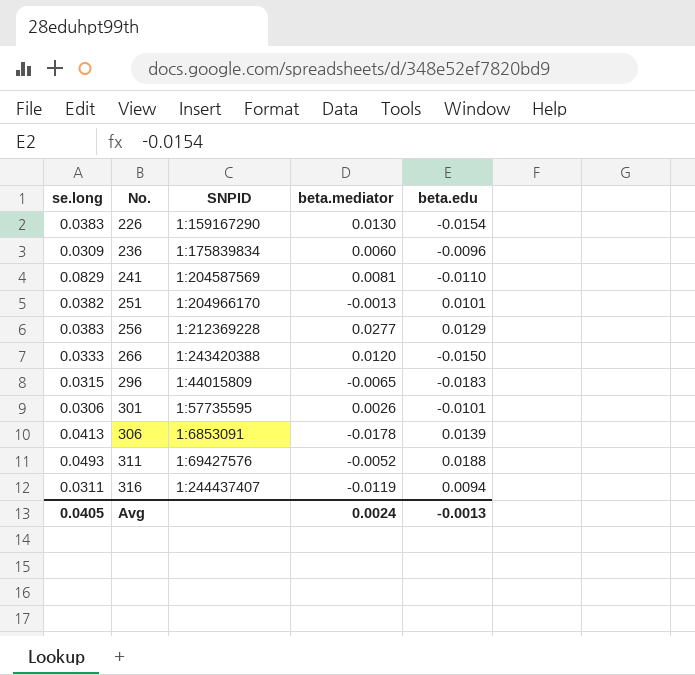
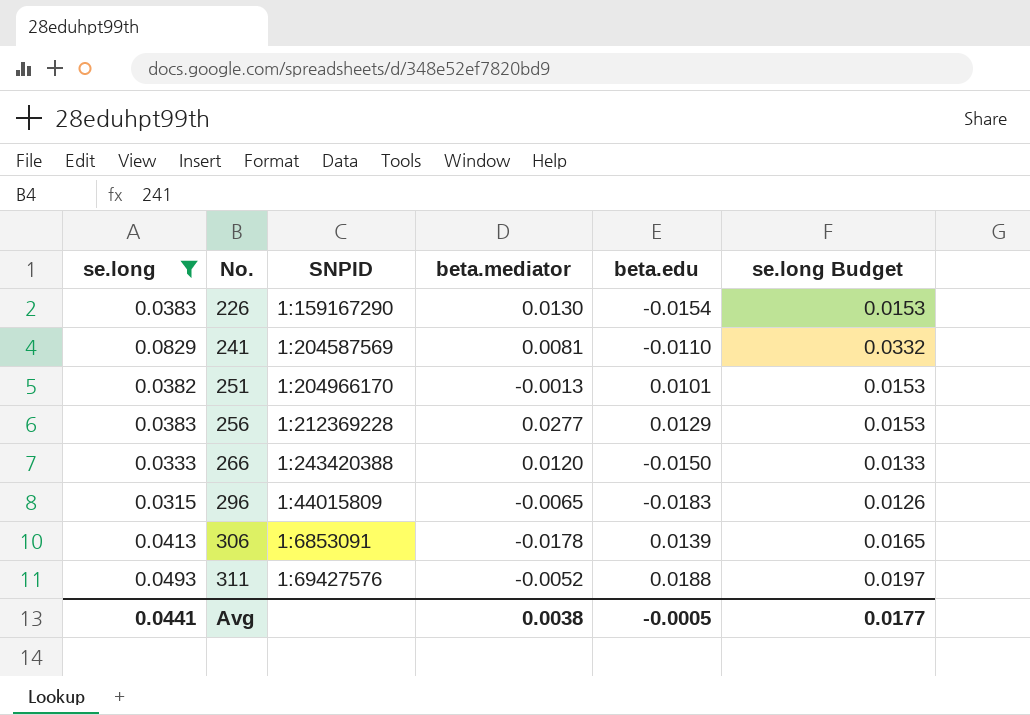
filter: none -> se.long >= 0.0315
column se.long Budget | formula: none -> [se.long] * 0.4
Avg | se.long: 0.0405 -> 0.0441
Avg | beta.mediator: 0.0024 -> 0.0038
Avg | beta.edu: -0.0013 -> -0.0005

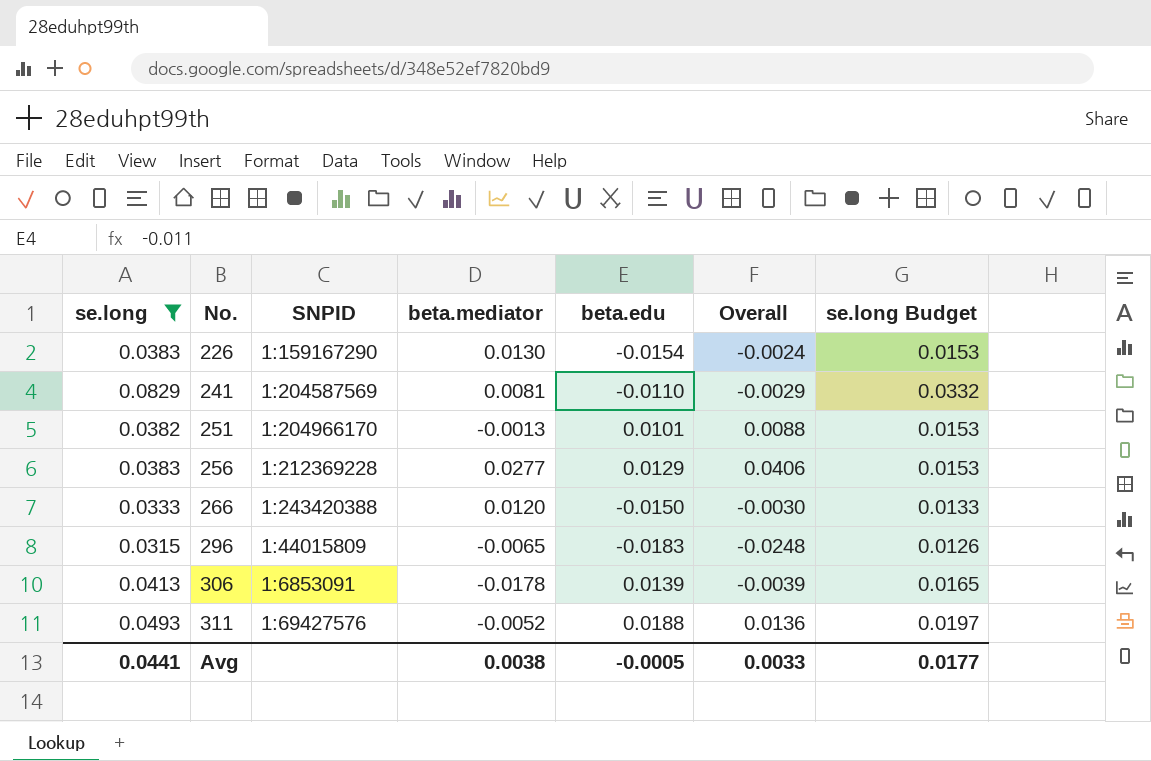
column Overall | formula: none -> [beta.mediator] + [beta.edu]

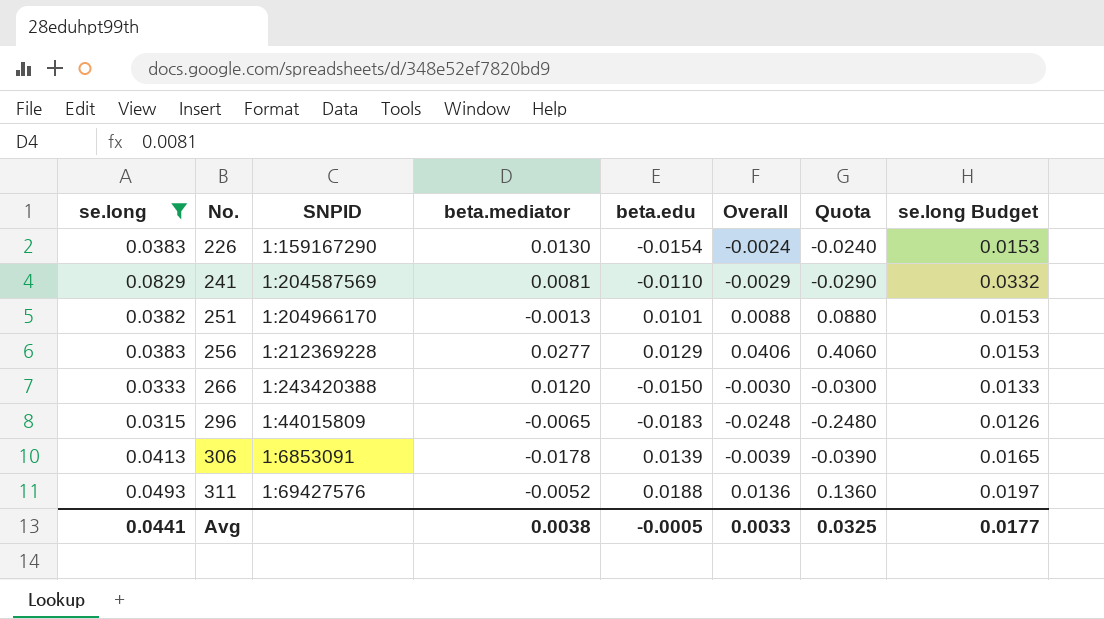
column Quota | formula: none -> [Overall] * 10

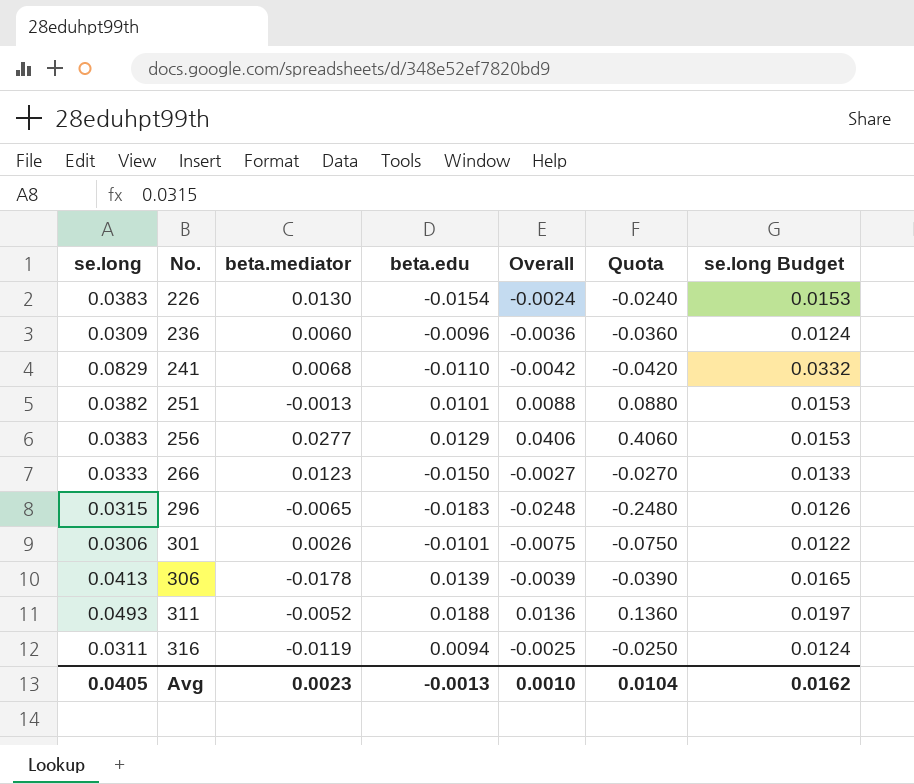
filter: se.long >= 0.0315 -> none
column SNPID | position: 3 -> none
241 | beta.mediator: 0.0081 -> 0.0068
241 | Overall: -0.0029 -> -0.0042
241 | Quota: -0.0290 -> -0.0420
266 | beta.mediator: 0.0120 -> 0.0123
266 | Overall: -0.0030 -> -0.0027
266 | Quota: -0.0300 -> -0.0270
Avg | se.long: 0.0441 -> 0.0405
Avg | beta.mediator: 0.0038 -> 0.0023
Avg | beta.edu: -0.0005 -> -0.0013
Avg | Overall: 0.0033 -> 0.0010
Avg | Quota: 0.0325 -> 0.0104
Avg | se.long Budget: 0.0177 -> 0.0162

